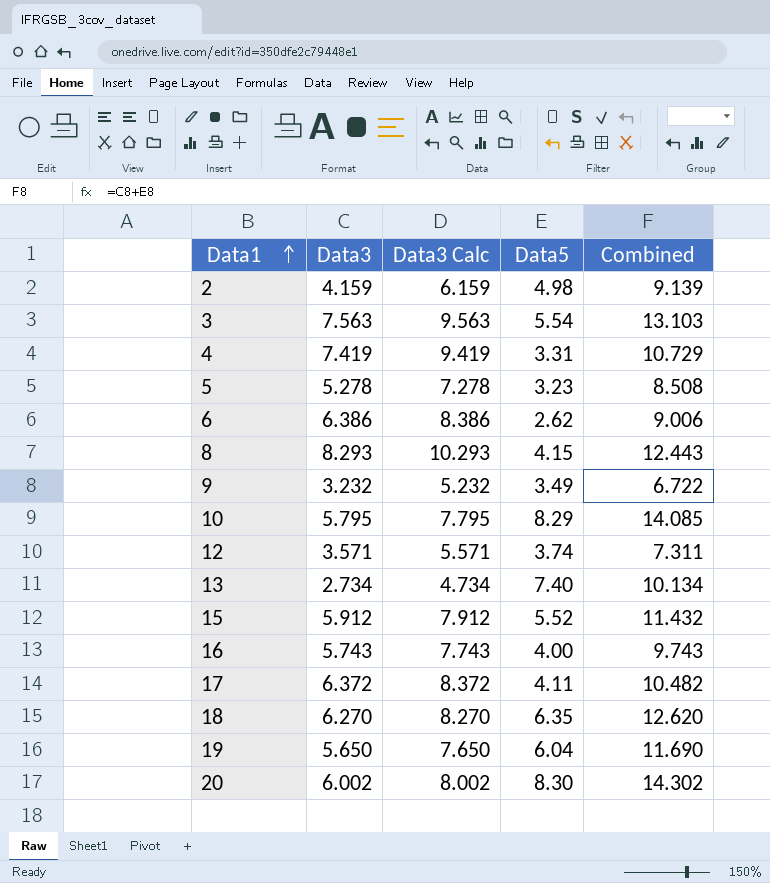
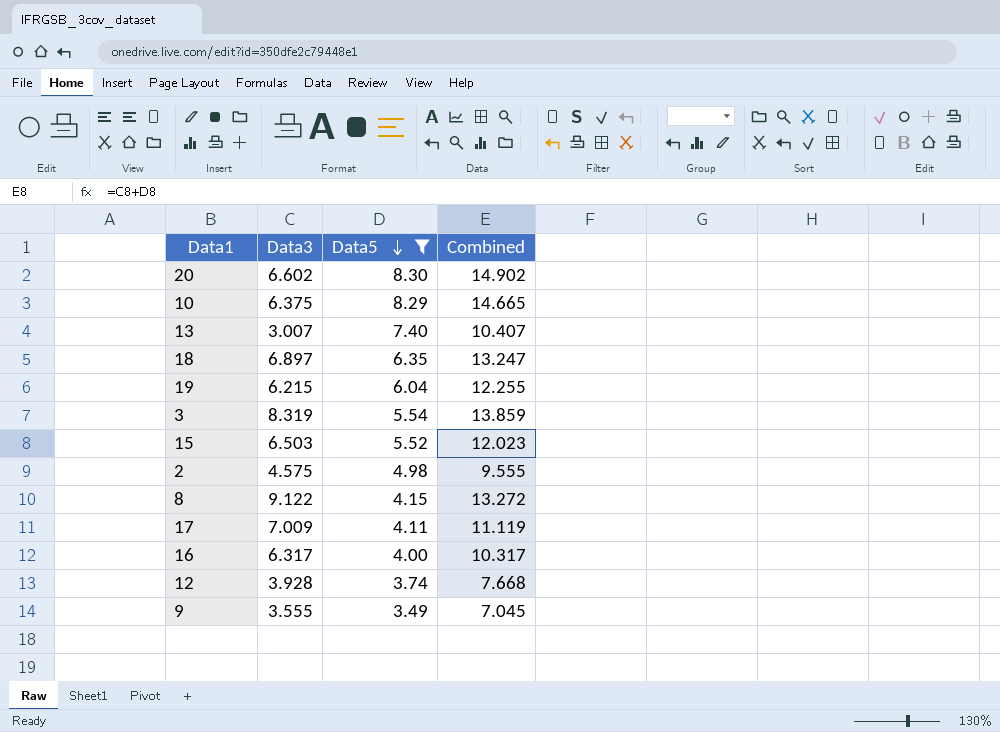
filter: none -> Data5 >= 3.49
row order: Data1 ascending -> Data5 descending
column Data3 Calc | formula: [Data3] + 2 -> none
20 | Data3: 6.002 -> 6.602
20 | Combined: 14.302 -> 14.902
10 | Data3: 5.795 -> 6.375
10 | Combined: 14.085 -> 14.665
13 | Data3: 2.734 -> 3.007
13 | Combined: 10.134 -> 10.407
18 | Data3: 6.270 -> 6.897
18 | Combined: 12.620 -> 13.247
19 | Data3: 5.650 -> 6.215
19 | Combined: 11.690 -> 12.255
3 | Data3: 7.563 -> 8.319
3 | Combined: 13.103 -> 13.859
15 | Data3: 5.912 -> 6.503
15 | Combined: 11.432 -> 12.023
2 | Data3: 4.159 -> 4.575
2 | Combined: 9.139 -> 9.555
8 | Data3: 8.293 -> 9.122
8 | Combined: 12.443 -> 13.272
17 | Data3: 6.372 -> 7.009
17 | Combined: 10.482 -> 11.119
16 | Data3: 5.743 -> 6.317
16 | Combined: 9.743 -> 10.317
12 | Data3: 3.571 -> 3.928
12 | Combined: 7.311 -> 7.668
9 | Data3: 3.232 -> 3.555
9 | Combined: 6.722 -> 7.045

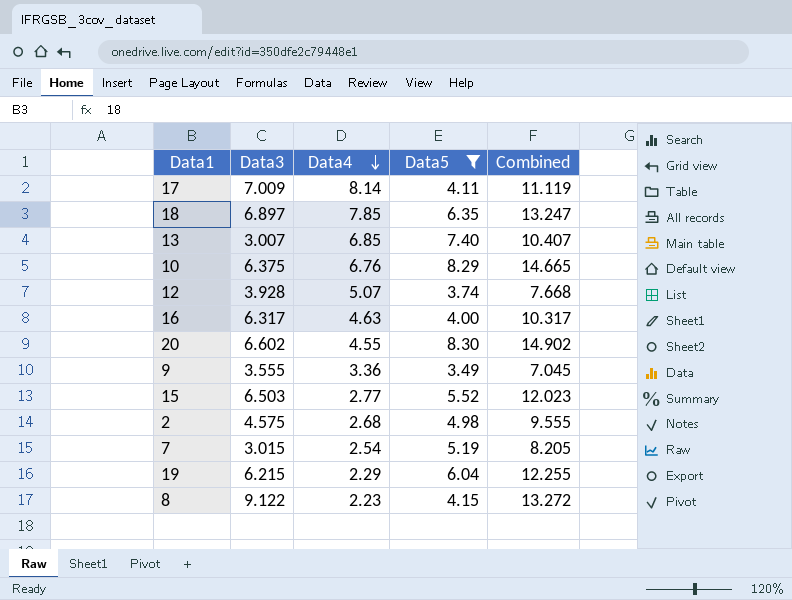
row order: Data5 descending -> Data4 descending
column Data4 | position: none -> 3
row 3: 8.319 | 5.54 | 13.859 -> none
row 7: none -> 3.015 | 2.54 | 5.19 | 8.205

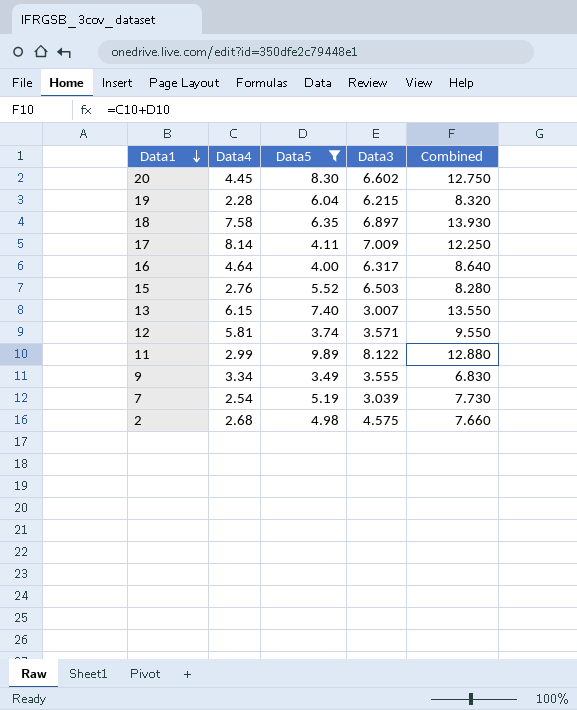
row order: Data4 descending -> Data1 descending
column Data3 | position: 2 -> 4
column Combined | formula: [Data3] + [Data5] -> [Data4] + [Data5]
row 10: 6.375 | 6.76 | 8.29 | 14.665 -> none
row 8: 9.122 | 2.23 | 4.15 | 13.272 -> none
20 | Data4: 4.55 -> 4.45
19 | Data4: 2.29 -> 2.28
18 | Data4: 7.85 -> 7.58
16 | Data4: 4.63 -> 4.64
15 | Data4: 2.77 -> 2.76
13 | Data4: 6.85 -> 6.15
12 | Data4: 5.07 -> 5.81
12 | Data3: 3.928 -> 3.571
row 11: none -> 2.99 | 9.89 | 8.122 | 12.880
9 | Data4: 3.36 -> 3.34
7 | Data3: 3.015 -> 3.039

